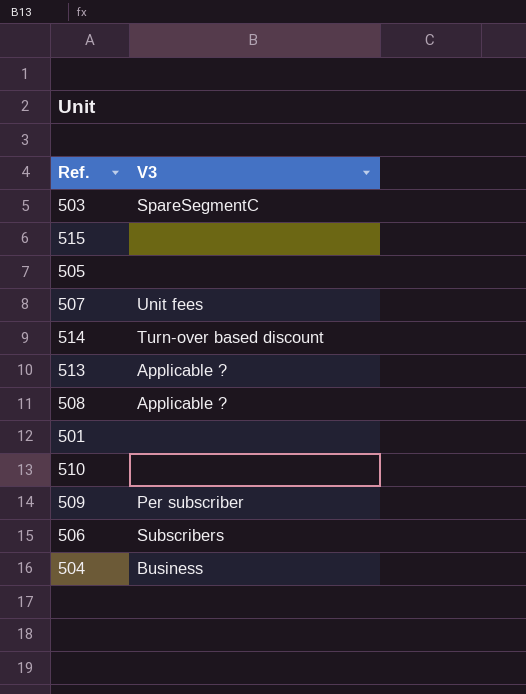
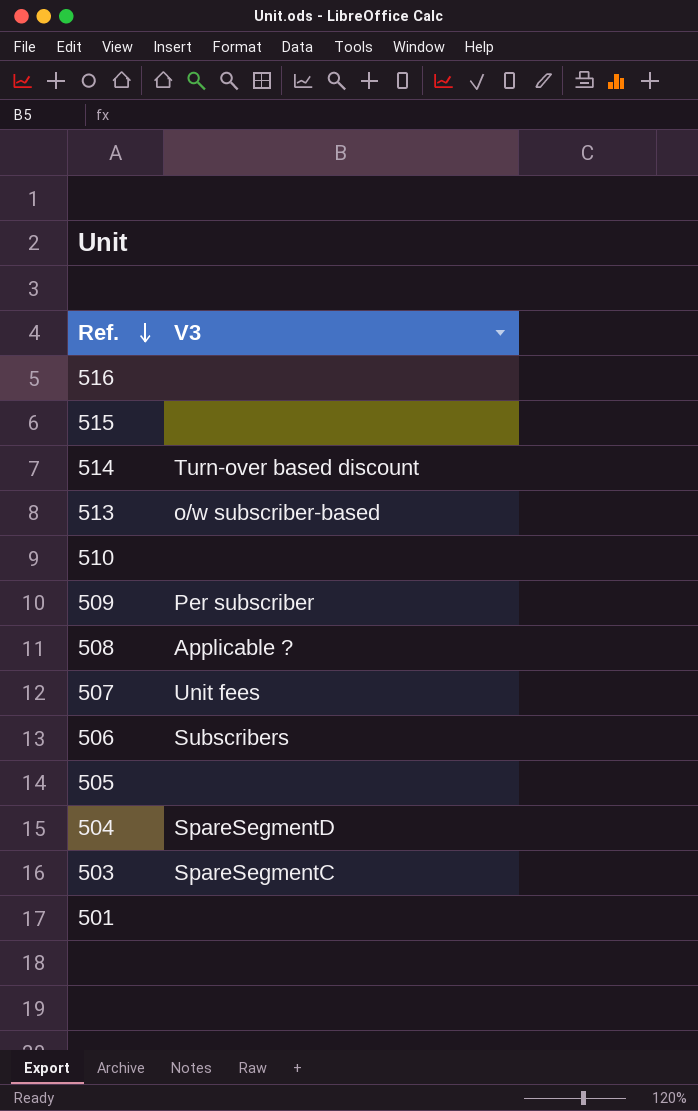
row order: none -> Ref. descending
row 516: none -> none
513 | V3: Applicable ? -> o/w subscriber-based
504 | V3: Business -> SpareSegmentD

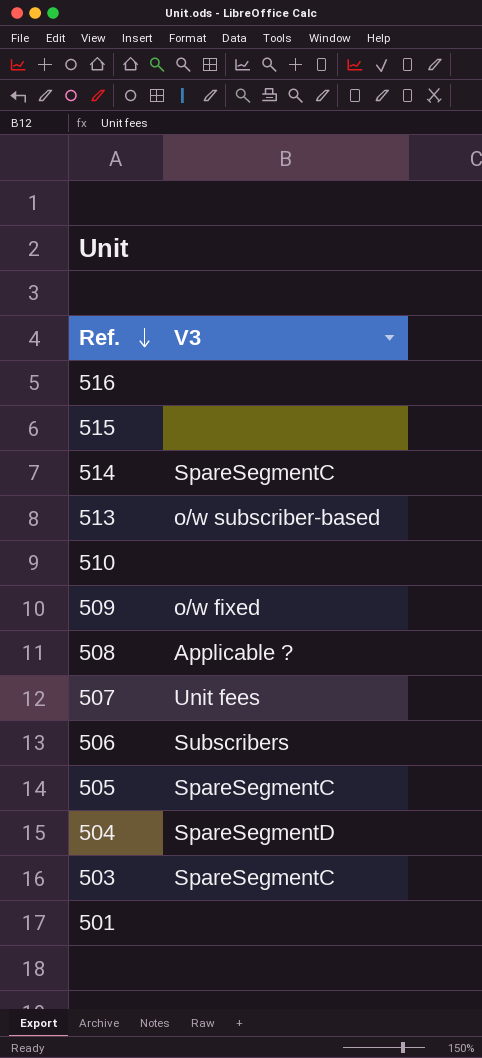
514 | V3: Turn-over based discount -> SpareSegmentC
509 | V3: Per subscriber -> o/w fixed
505 | V3: none -> SpareSegmentC

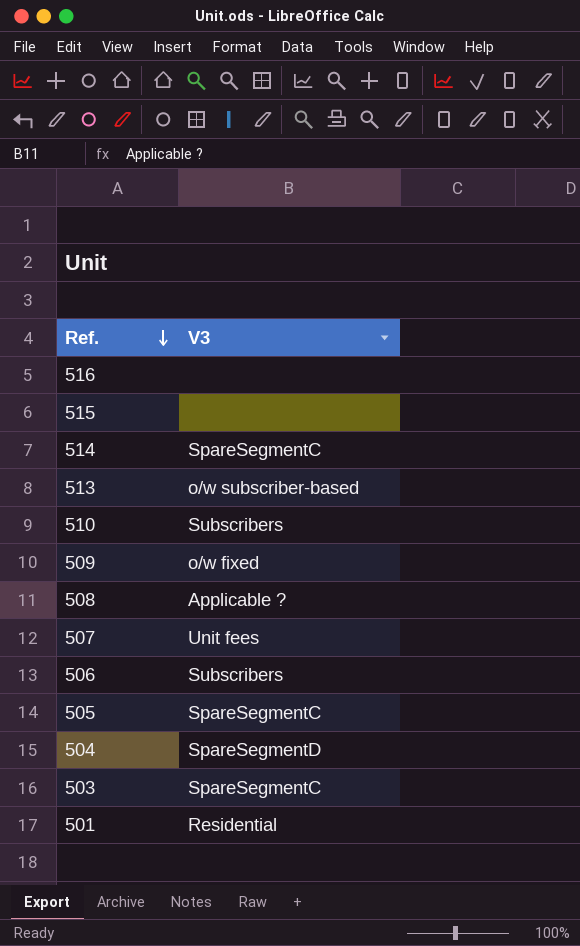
510 | V3: none -> Subscribers
501 | V3: none -> Residential

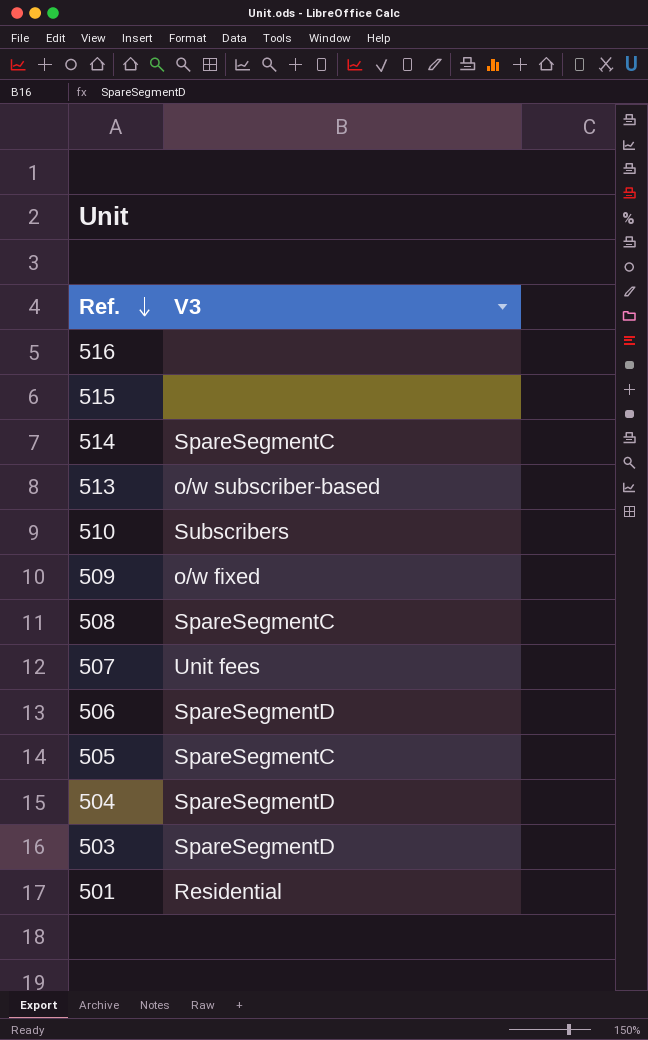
508 | V3: Applicable ? -> SpareSegmentC
506 | V3: Subscribers -> SpareSegmentD
503 | V3: SpareSegmentC -> SpareSegmentD

